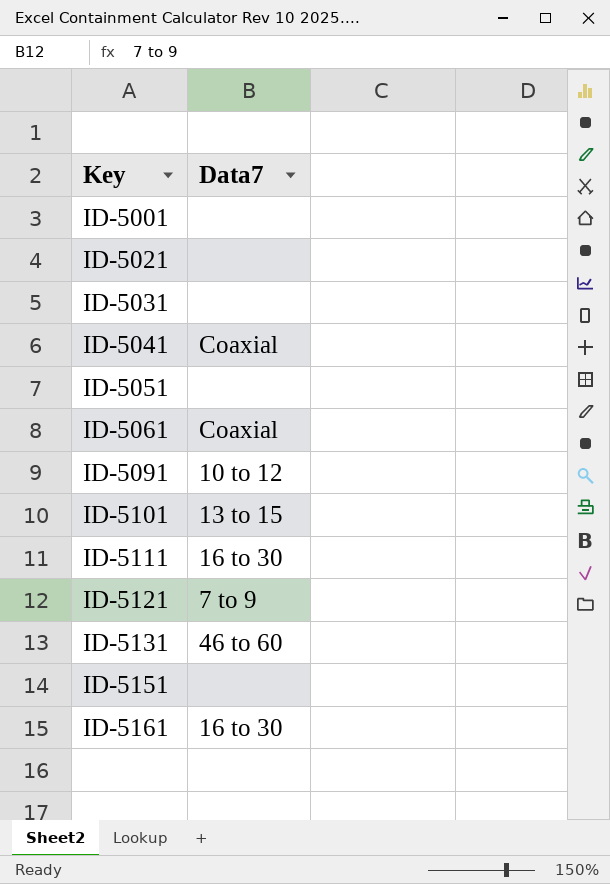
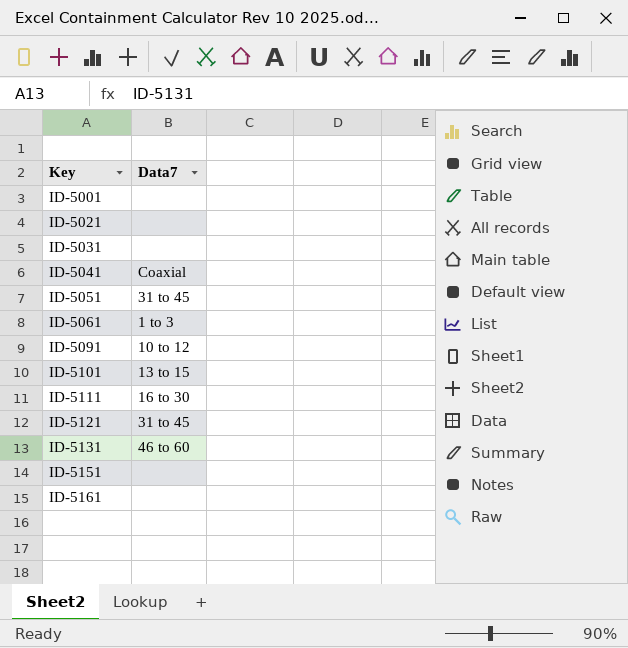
ID-5051 | Data7: none -> 31 to 45
ID-5061 | Data7: Coaxial -> 1 to 3
ID-5121 | Data7: 7 to 9 -> 31 to 45
ID-5161 | Data7: 16 to 30 -> none

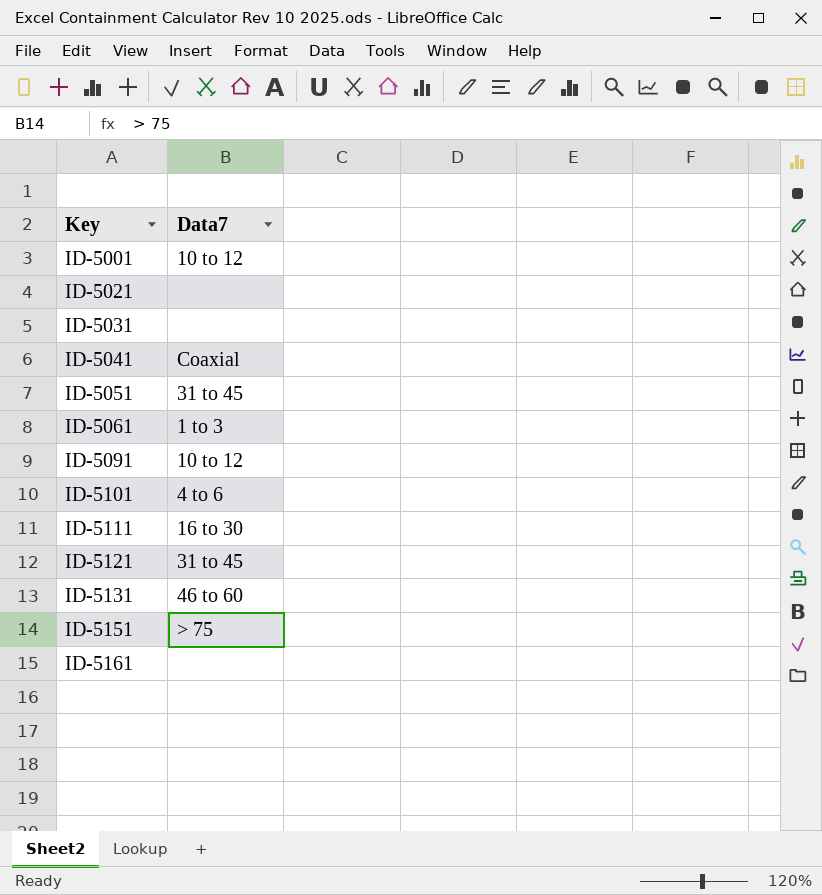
ID-5001 | Data7: none -> 10 to 12
ID-5101 | Data7: 13 to 15 -> 4 to 6
ID-5151 | Data7: none -> > 75

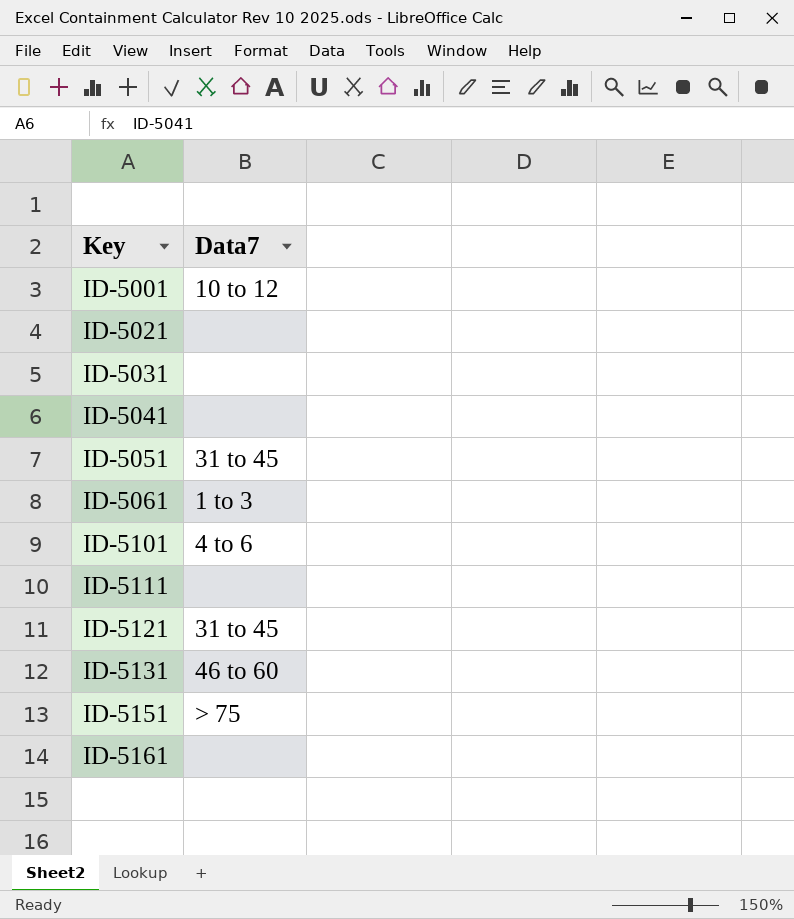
row ID-5091: 10 to 12 -> none
ID-5041 | Data7: Coaxial -> none
ID-5111 | Data7: 16 to 30 -> none

